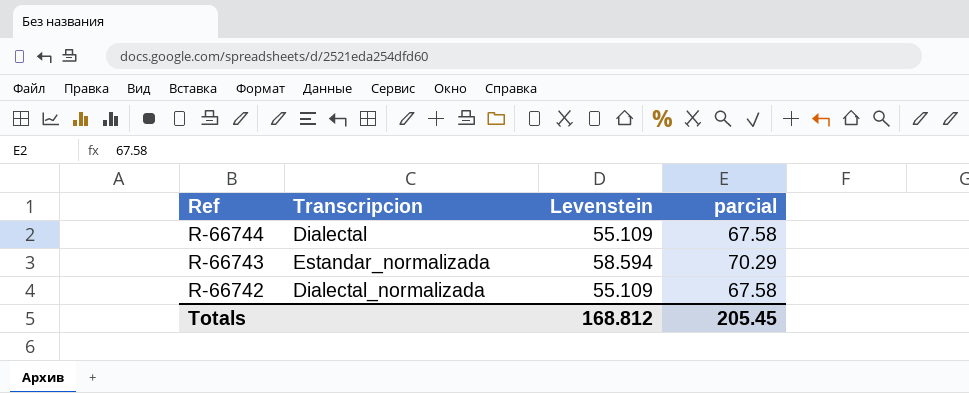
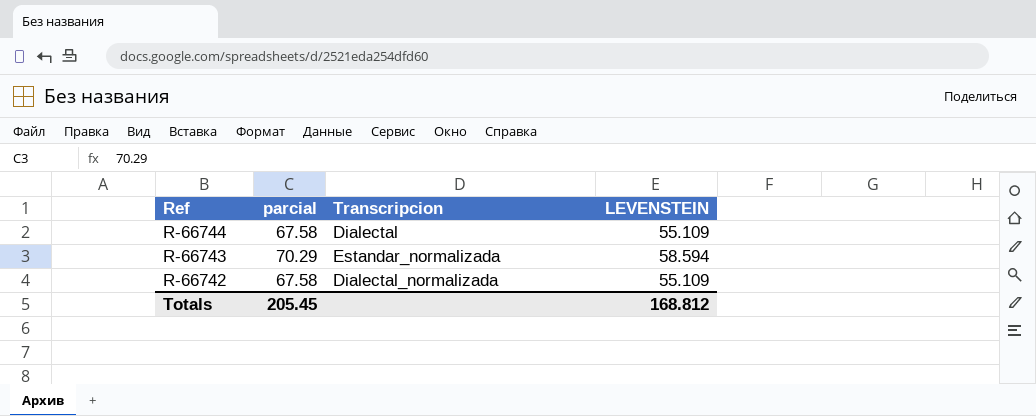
column parcial | position: 4 -> 2
column name: Levenstein -> LEVENSTEIN

